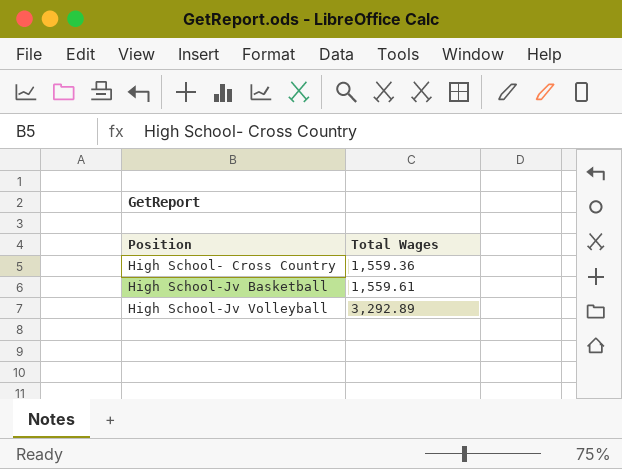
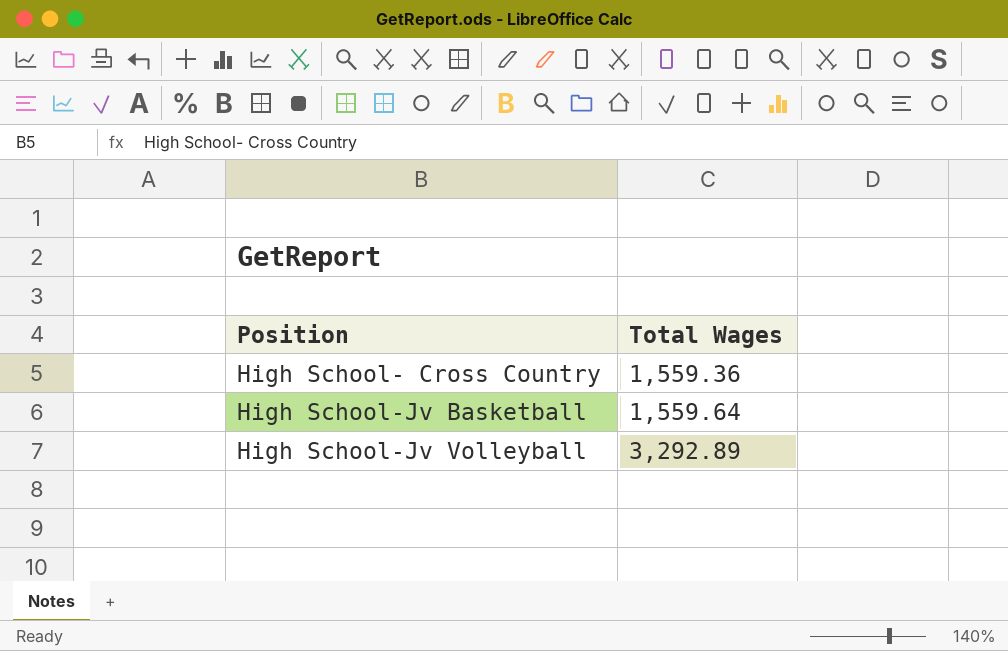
High School-Jv Basketball | Total Wages: 1,559.61 -> 1,559.64

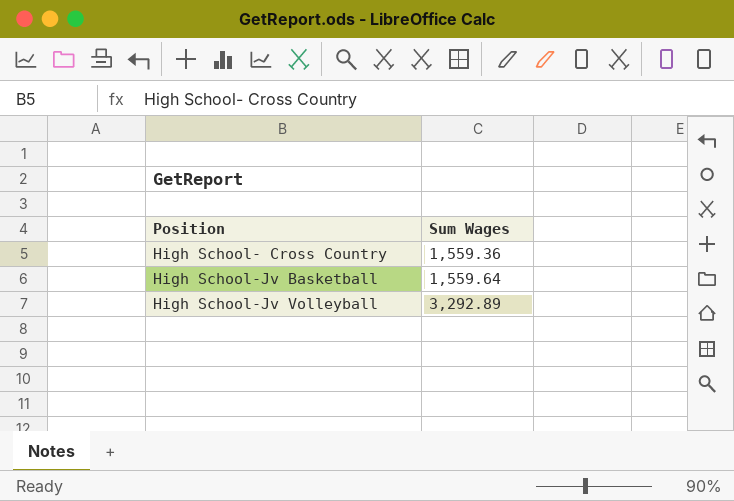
column name: Total Wages -> Sum Wages

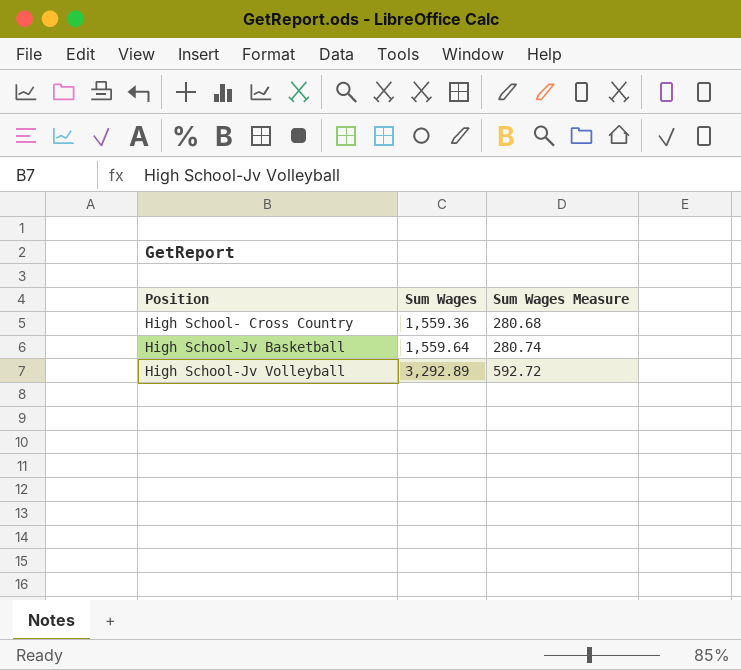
column Sum Wages Measure | formula: none -> [Sum Wages] * 0.18

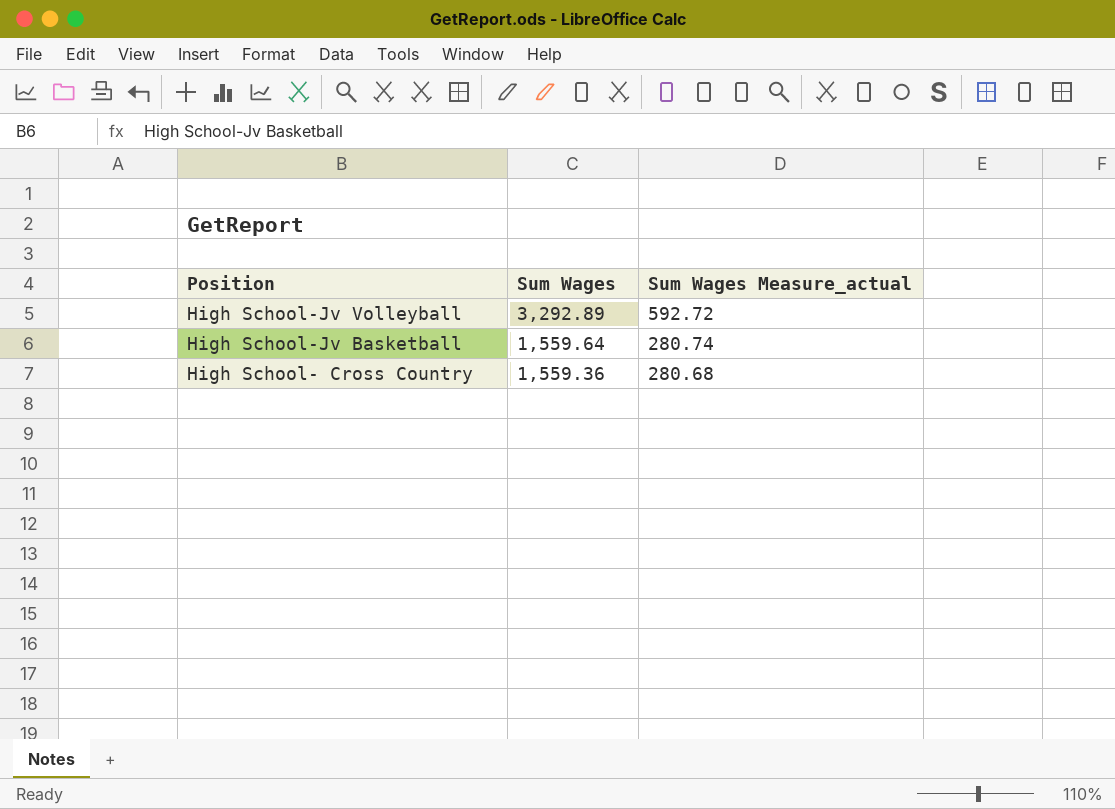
row order: Position ascending -> Position descending
column name: Sum Wages Measure -> Sum Wages Measure_actual

